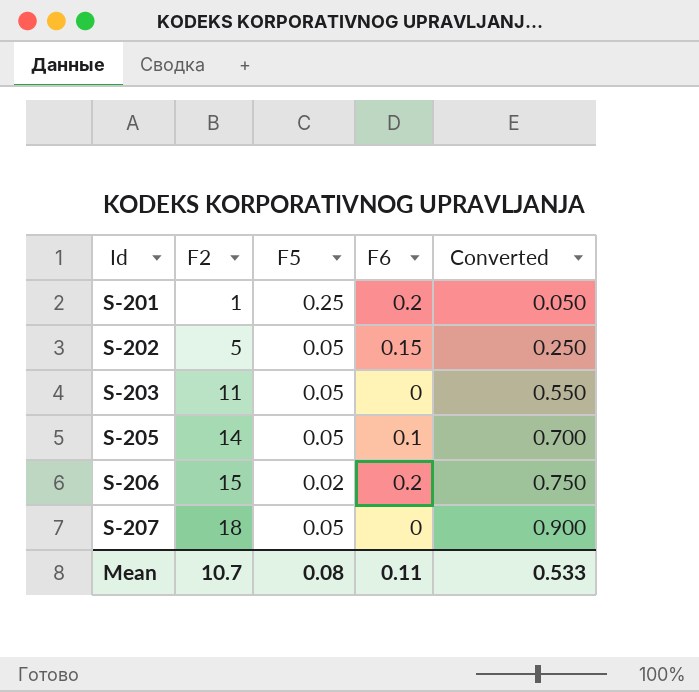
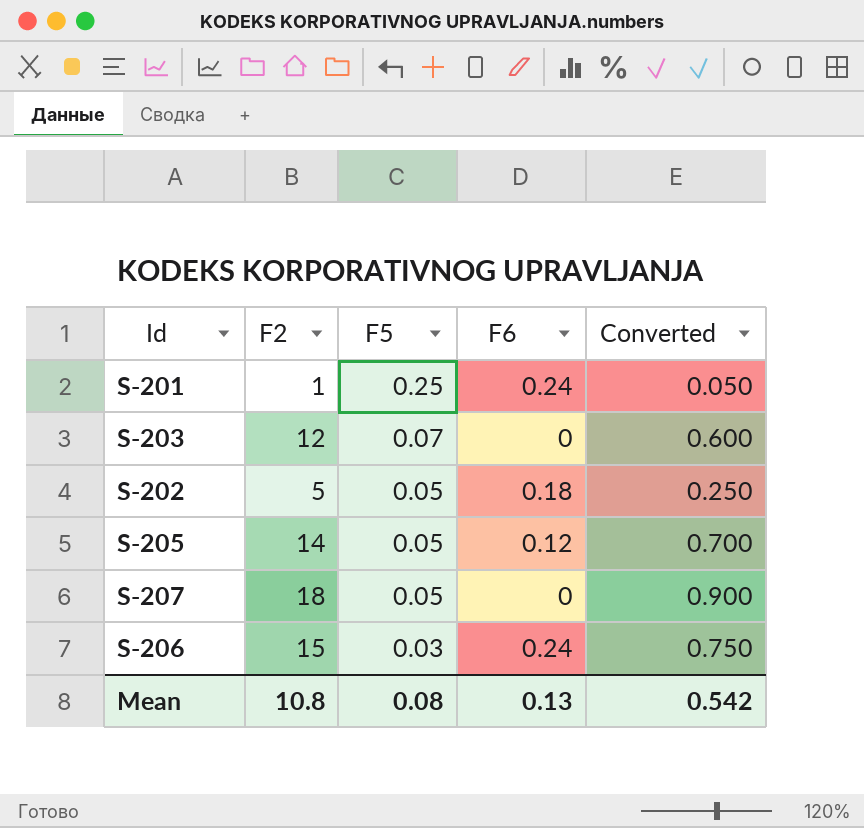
row order: Id ascending -> F5 descending
S-201 | F6: 0.2 -> 0.24
S-203 | F2: 11 -> 12
S-203 | F5: 0.05 -> 0.07
S-203 | Converted: 0.550 -> 0.600
S-202 | F6: 0.15 -> 0.18
S-205 | F6: 0.1 -> 0.12
S-206 | F5: 0.02 -> 0.03
S-206 | F6: 0.2 -> 0.24
Mean | F2: 10.7 -> 10.8
Mean | F6: 0.11 -> 0.13
Mean | Converted: 0.533 -> 0.542

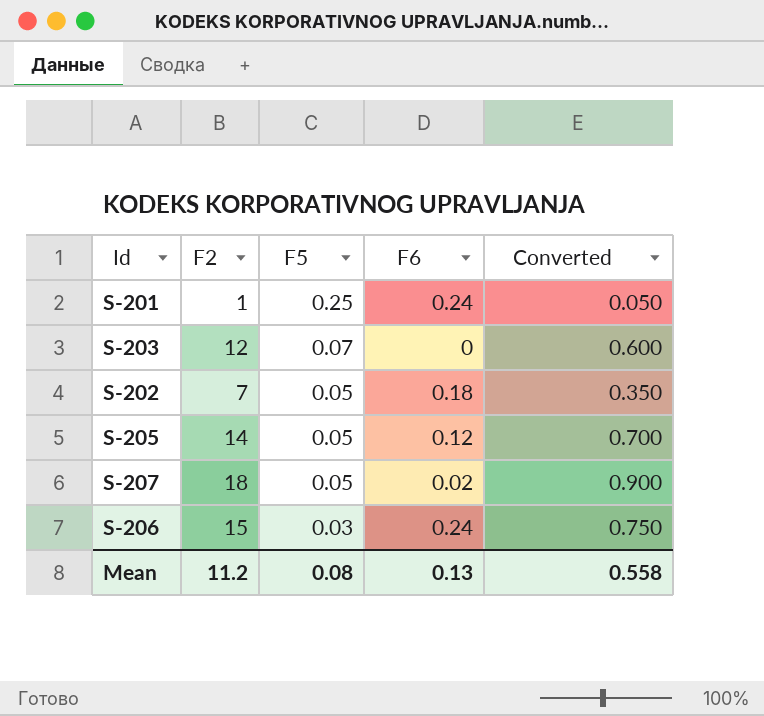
S-202 | F2: 5 -> 7
S-202 | Converted: 0.250 -> 0.350
S-207 | F6: 0 -> 0.02
Mean | F2: 10.8 -> 11.2
Mean | Converted: 0.542 -> 0.558

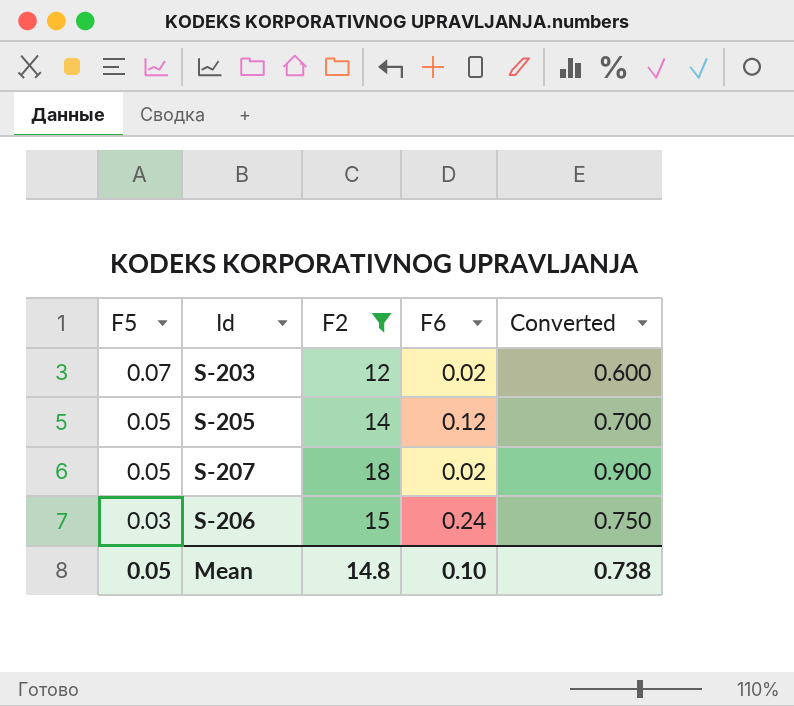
filter: none -> F2 >= 12
column F5 | position: 3 -> 1
S-203 | F6: 0 -> 0.02
Mean | F5: 0.08 -> 0.05
Mean | F2: 11.2 -> 14.8
Mean | F6: 0.13 -> 0.10
Mean | Converted: 0.558 -> 0.738

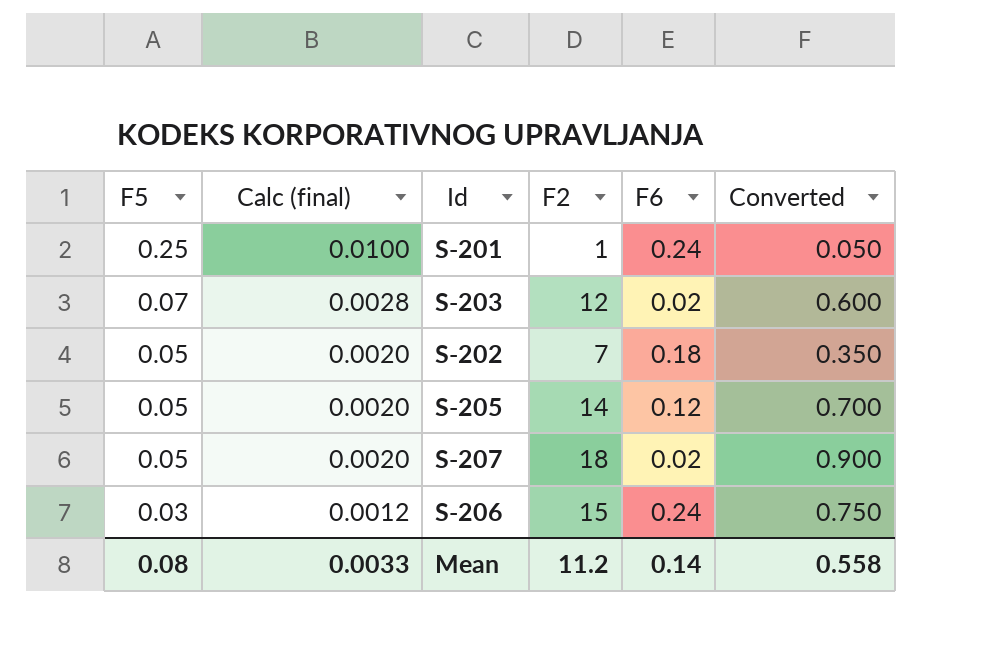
filter: F2 >= 12 -> none
column Calc (final) | formula: none -> [F5] * 0.04
Mean | F5: 0.05 -> 0.08
Mean | F2: 14.8 -> 11.2
Mean | F6: 0.10 -> 0.14
Mean | Converted: 0.738 -> 0.558

